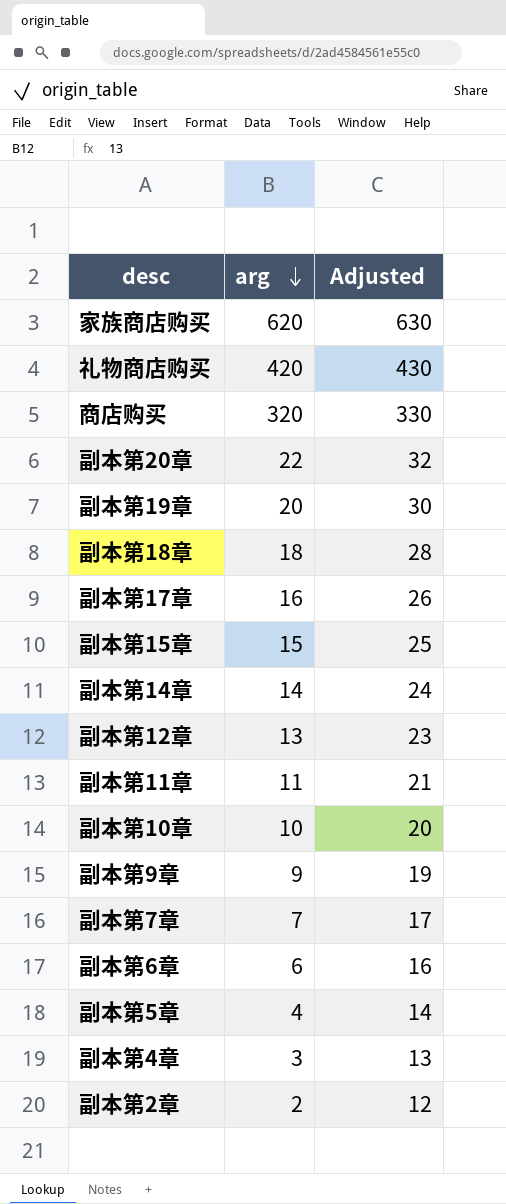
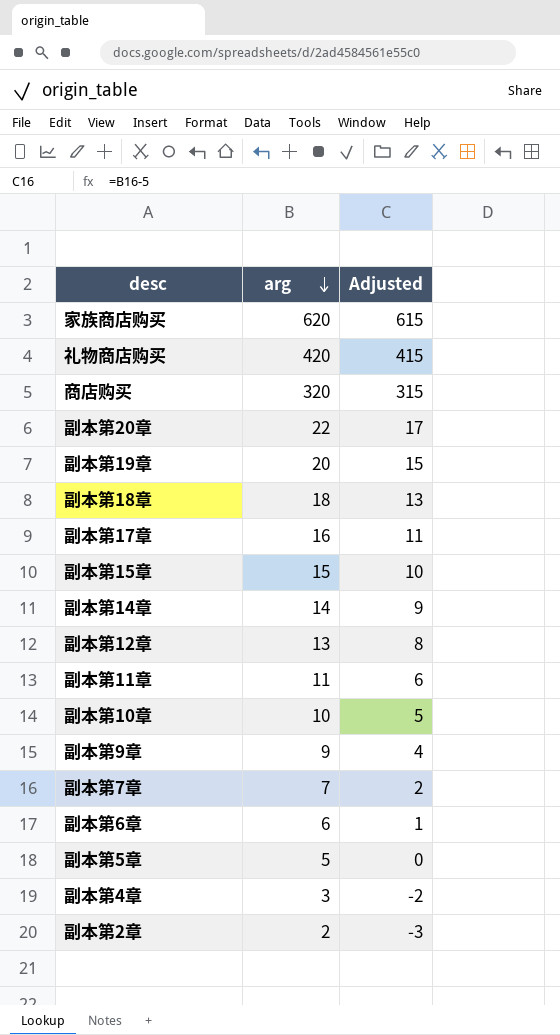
column Adjusted | formula: [arg] + 10 -> [arg] - 5
副本第5章 | arg: 4 -> 5

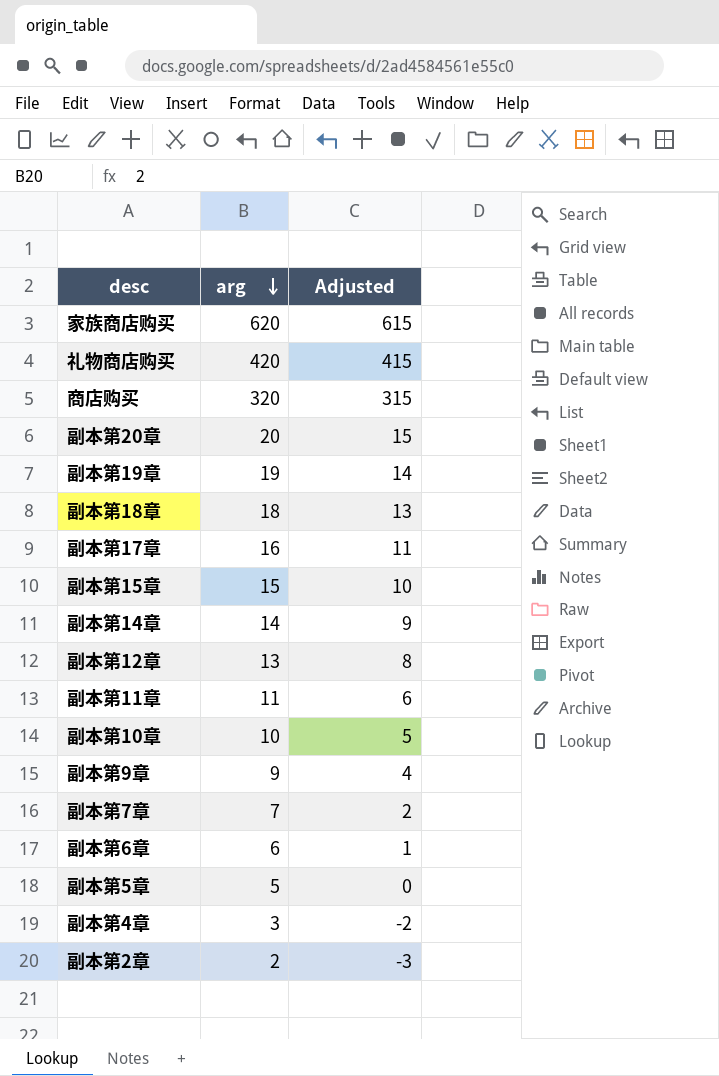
副本第20章 | arg: 22 -> 20
副本第20章 | Adjusted: 17 -> 15
副本第19章 | arg: 20 -> 19
副本第19章 | Adjusted: 15 -> 14

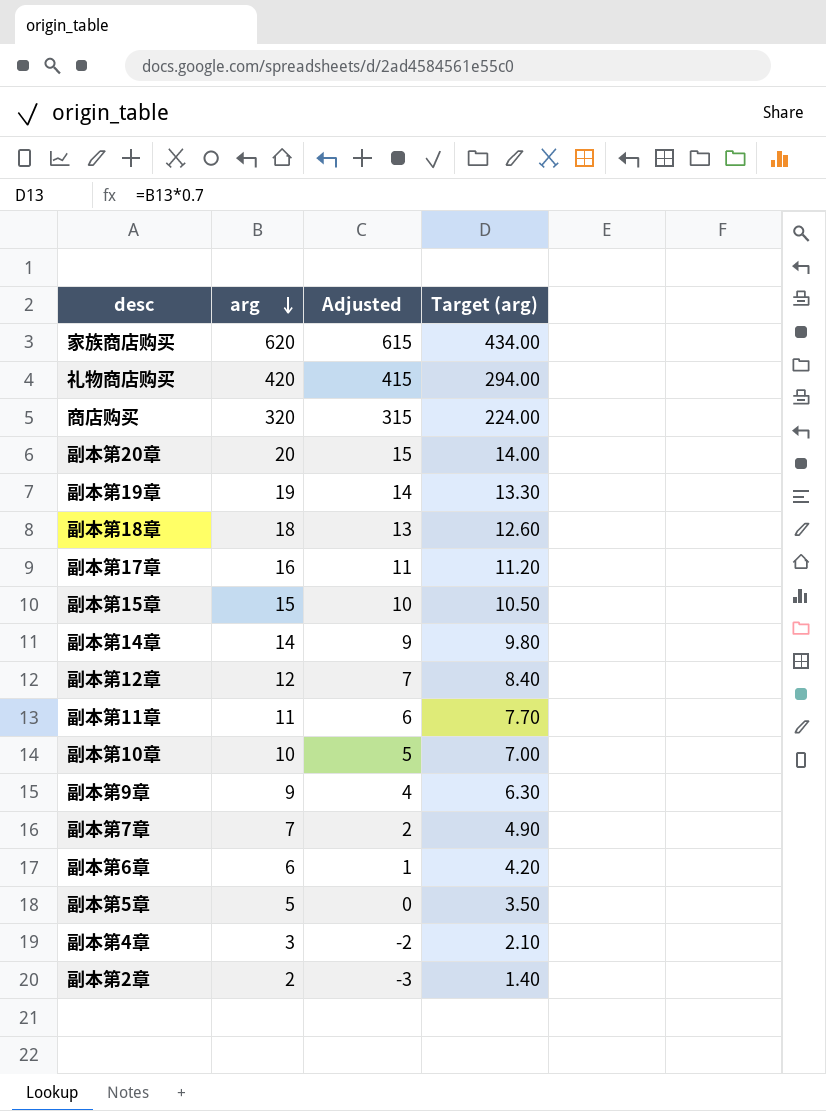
column Target (arg) | formula: none -> [arg] * 0.7
副本第12章 | arg: 13 -> 12
副本第12章 | Adjusted: 8 -> 7

